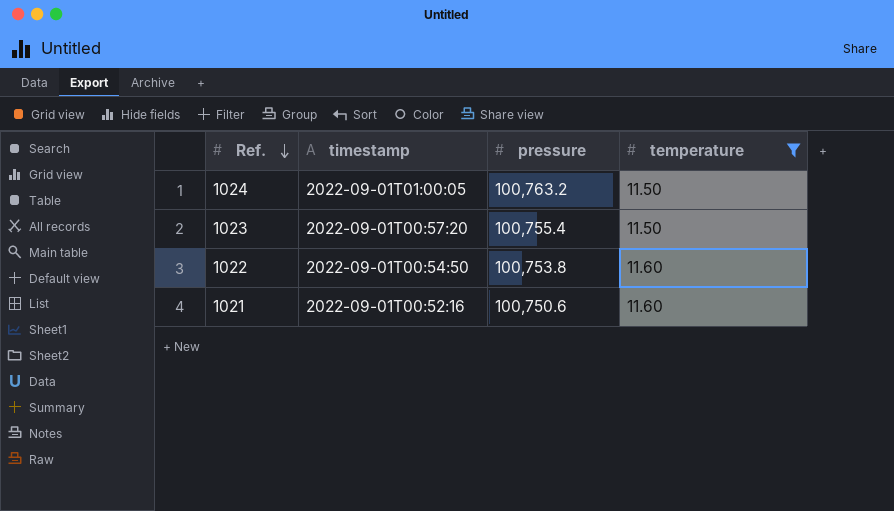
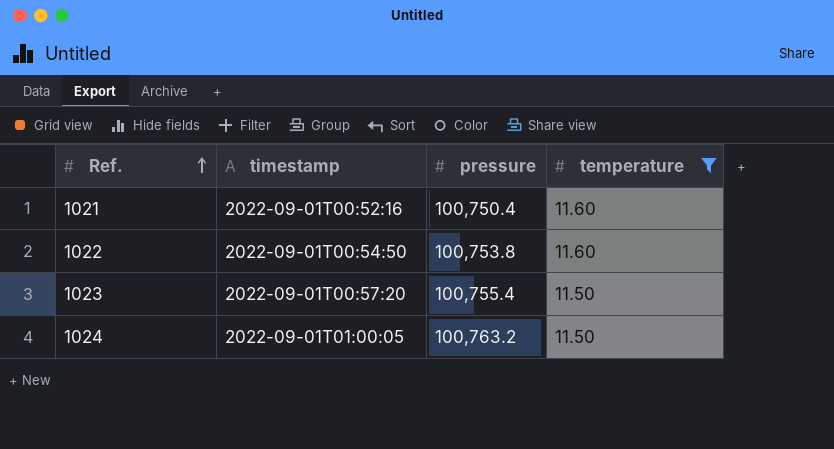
row order: Ref. descending -> Ref. ascending
1021 | pressure: 100,750.6 -> 100,750.4

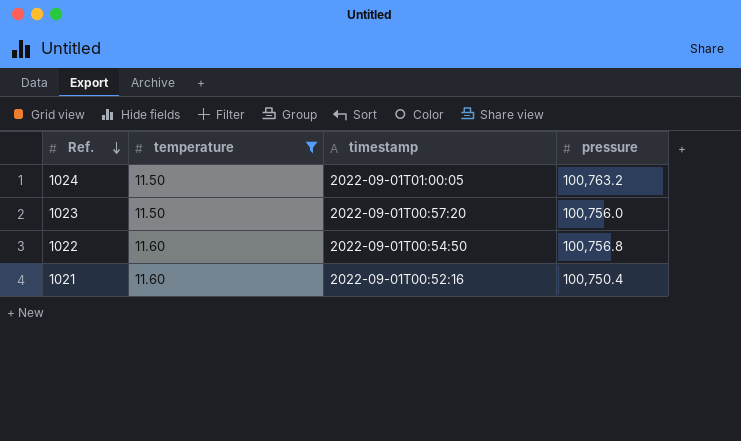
row order: Ref. ascending -> Ref. descending
column temperature | position: 4 -> 2
1023 | pressure: 100,755.4 -> 100,756.0
1022 | pressure: 100,753.8 -> 100,756.8

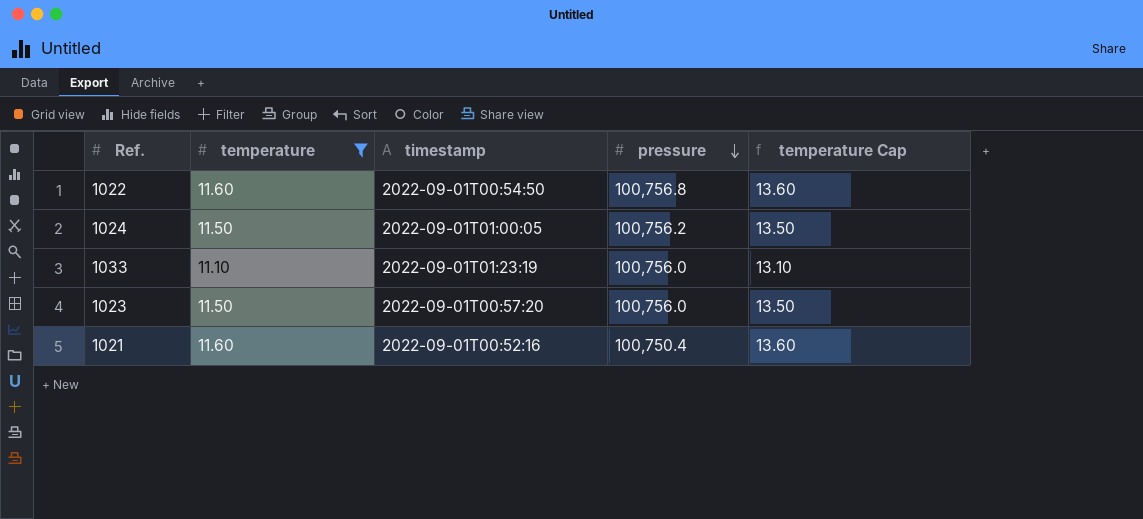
row order: Ref. descending -> pressure descending
column temperature Cap | formula: none -> [temperature] + 2
1024 | pressure: 100,763.2 -> 100,756.2
row 1033: none -> 11.10 | 2022-09-01T01:23:19 | 100,756.0 | 13.10

